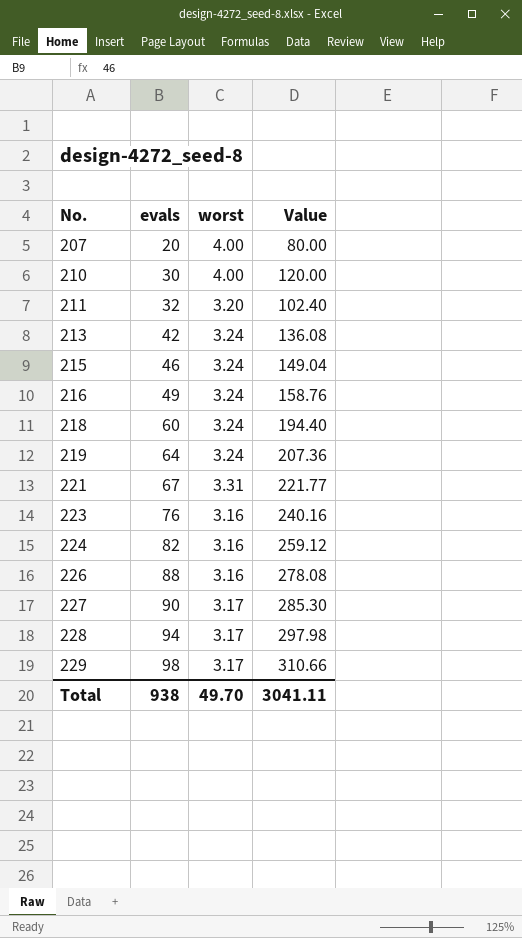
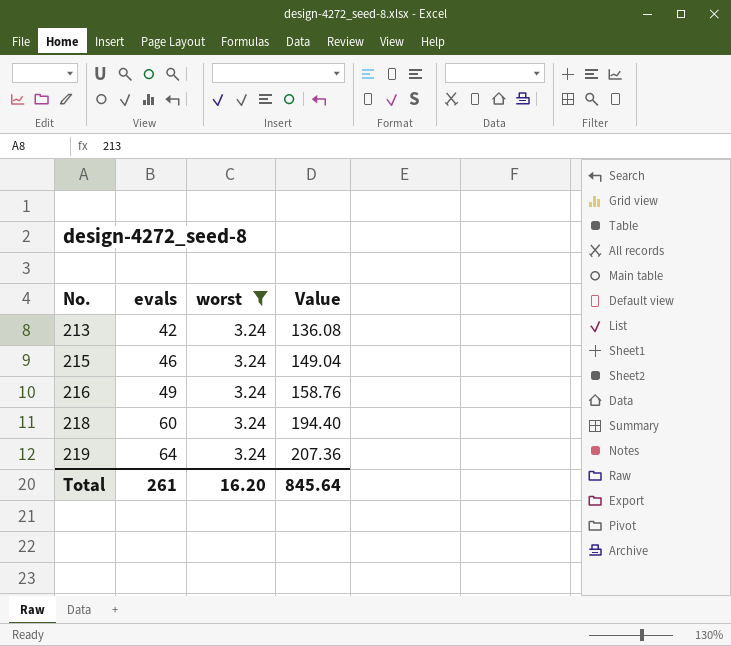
filter: none -> worst = 3.24
Total | evals: 938 -> 261
Total | worst: 49.70 -> 16.20
Total | Value: 3041.11 -> 845.64

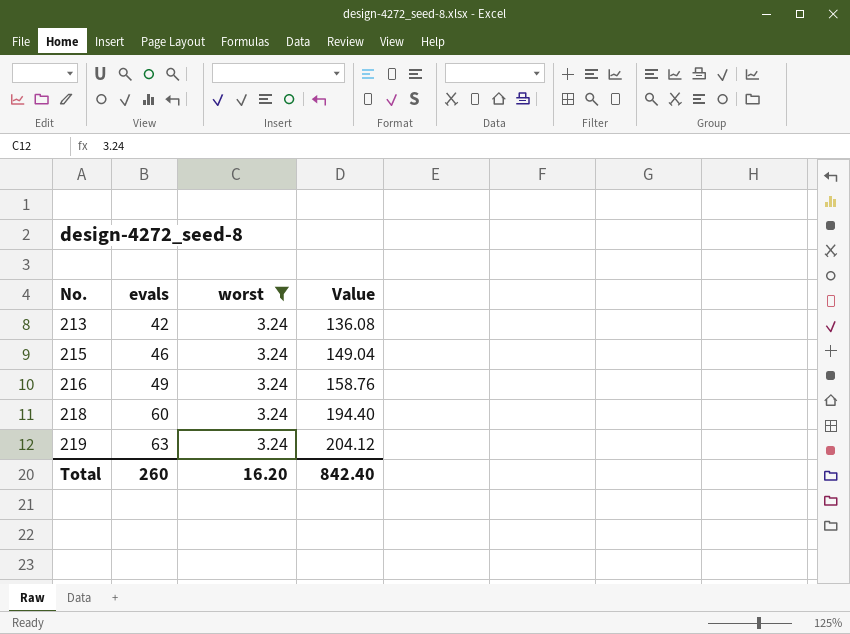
219 | evals: 64 -> 63
219 | Value: 207.36 -> 204.12
Total | evals: 261 -> 260
Total | Value: 845.64 -> 842.40

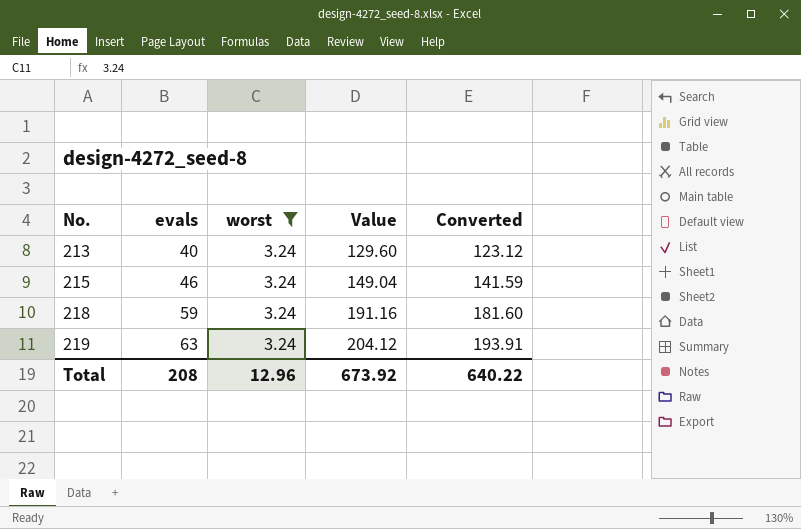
column Converted | formula: none -> [Value] * 0.95
row 216: 49 | 3.24 | 158.76 -> none
213 | evals: 42 -> 40
213 | Value: 136.08 -> 129.60
218 | evals: 60 -> 59
218 | Value: 194.40 -> 191.16
Total | evals: 260 -> 208
Total | worst: 16.20 -> 12.96
Total | Value: 842.40 -> 673.92

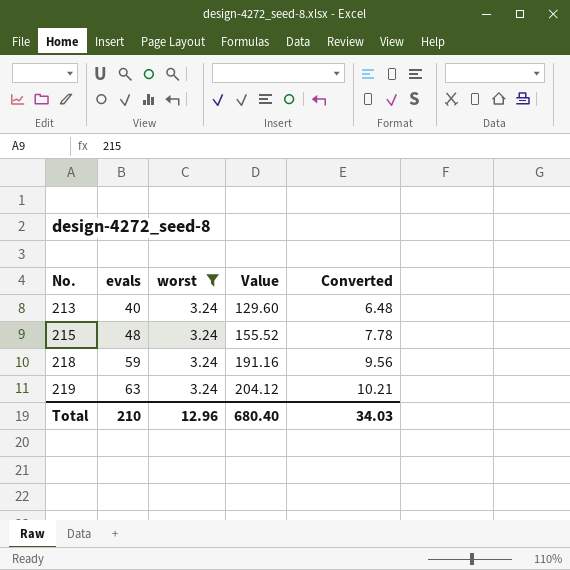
column Converted | formula: [Value] * 0.95 -> [Value] * 0.05
215 | evals: 46 -> 48
215 | Value: 149.04 -> 155.52
Total | evals: 208 -> 210
Total | Value: 673.92 -> 680.40
Total | Converted: 640.22 -> 34.03

